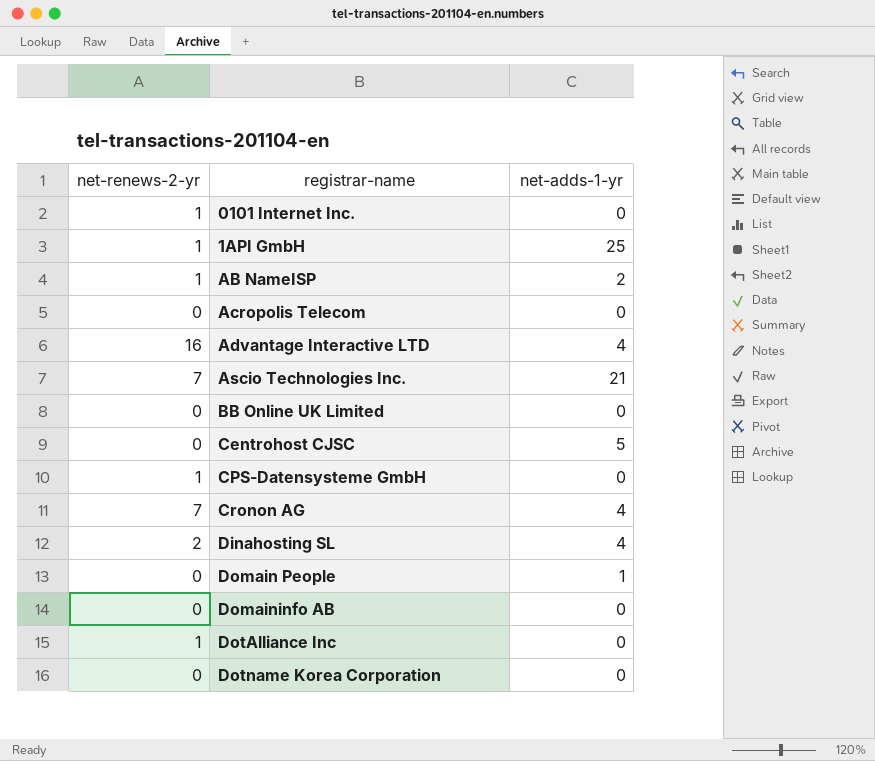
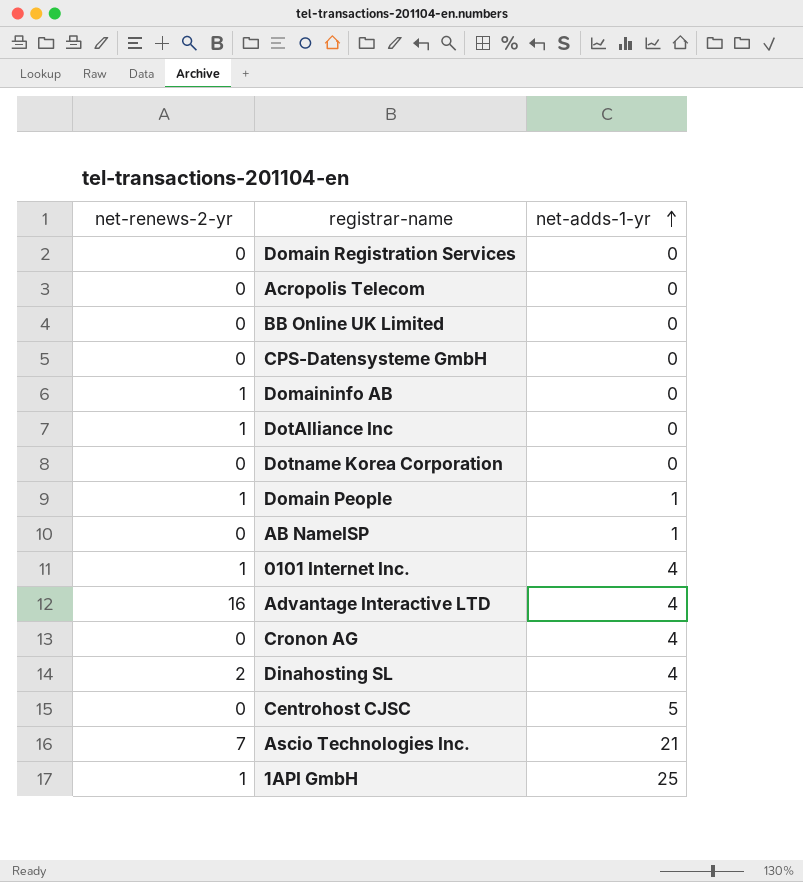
row order: none -> net-adds-1-yr ascending
row Domain Registration Services: none -> 0 | 0
CPS-Datensysteme GmbH | net-renews-2-yr: 1 -> 0
Domaininfo AB | net-renews-2-yr: 0 -> 1
Domain People | net-renews-2-yr: 0 -> 1
AB NameISP | net-renews-2-yr: 1 -> 0
AB NameISP | net-adds-1-yr: 2 -> 1
0101 Internet Inc. | net-adds-1-yr: 0 -> 4
Cronon AG | net-renews-2-yr: 7 -> 0

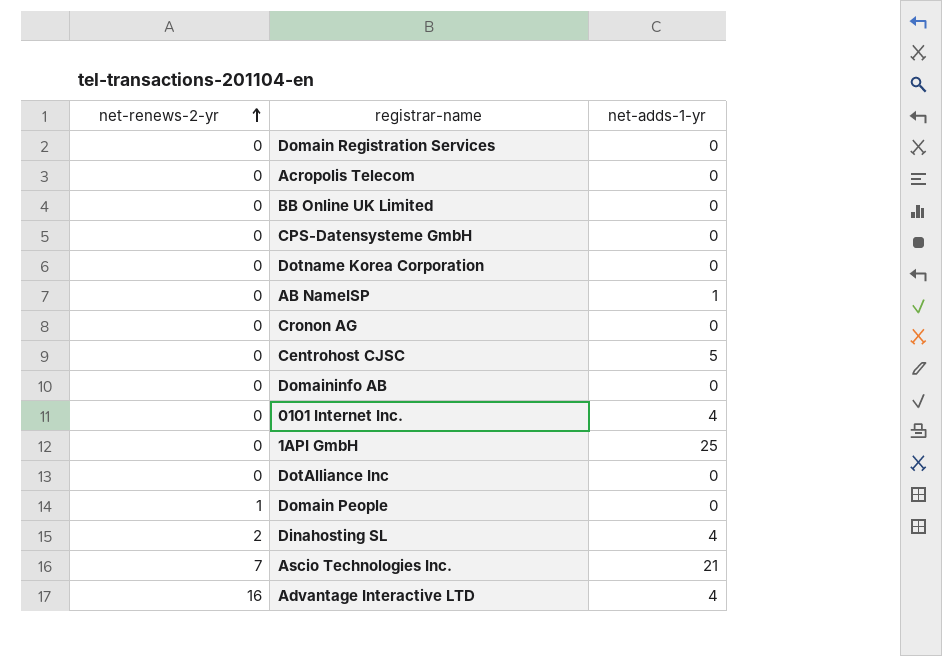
row order: net-adds-1-yr ascending -> net-renews-2-yr ascending
Cronon AG | net-adds-1-yr: 4 -> 0
Domaininfo AB | net-renews-2-yr: 1 -> 0
0101 Internet Inc. | net-renews-2-yr: 1 -> 0
1API GmbH | net-renews-2-yr: 1 -> 0
DotAlliance Inc | net-renews-2-yr: 1 -> 0
Domain People | net-adds-1-yr: 1 -> 0

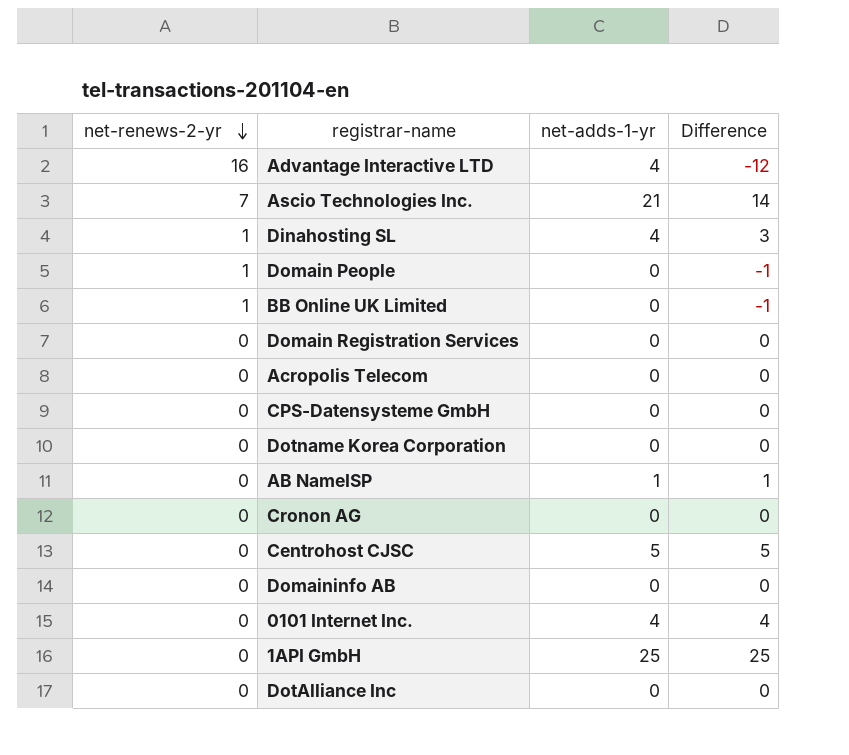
row order: net-renews-2-yr ascending -> net-renews-2-yr descending
column Difference | formula: none -> [net-adds-1-yr] - [net-renews-2-yr]
Dinahosting SL | net-renews-2-yr: 2 -> 1
BB Online UK Limited | net-renews-2-yr: 0 -> 1

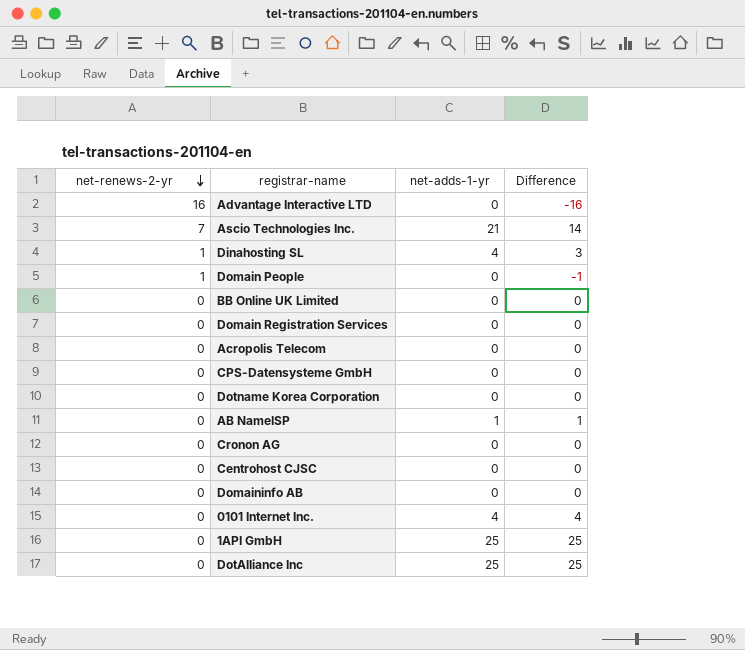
Advantage Interactive LTD | net-adds-1-yr: 4 -> 0
Advantage Interactive LTD | Difference: -12 -> -16
BB Online UK Limited | net-renews-2-yr: 1 -> 0
BB Online UK Limited | Difference: -1 -> 0
Centrohost CJSC | net-adds-1-yr: 5 -> 0
Centrohost CJSC | Difference: 5 -> 0
DotAlliance Inc | net-adds-1-yr: 0 -> 25
DotAlliance Inc | Difference: 0 -> 25

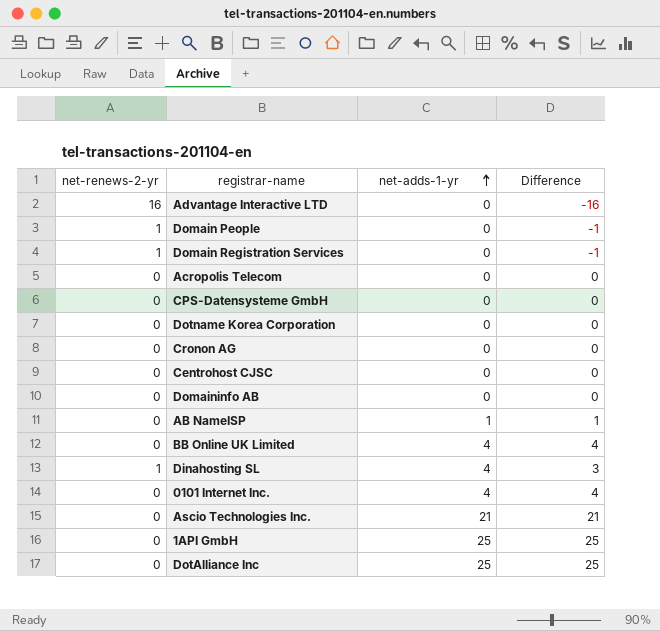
row order: net-renews-2-yr descending -> net-adds-1-yr ascending
Domain Registration Services | net-renews-2-yr: 0 -> 1
Domain Registration Services | Difference: 0 -> -1
BB Online UK Limited | net-adds-1-yr: 0 -> 4
BB Online UK Limited | Difference: 0 -> 4
Ascio Technologies Inc. | net-renews-2-yr: 7 -> 0
Ascio Technologies Inc. | Difference: 14 -> 21

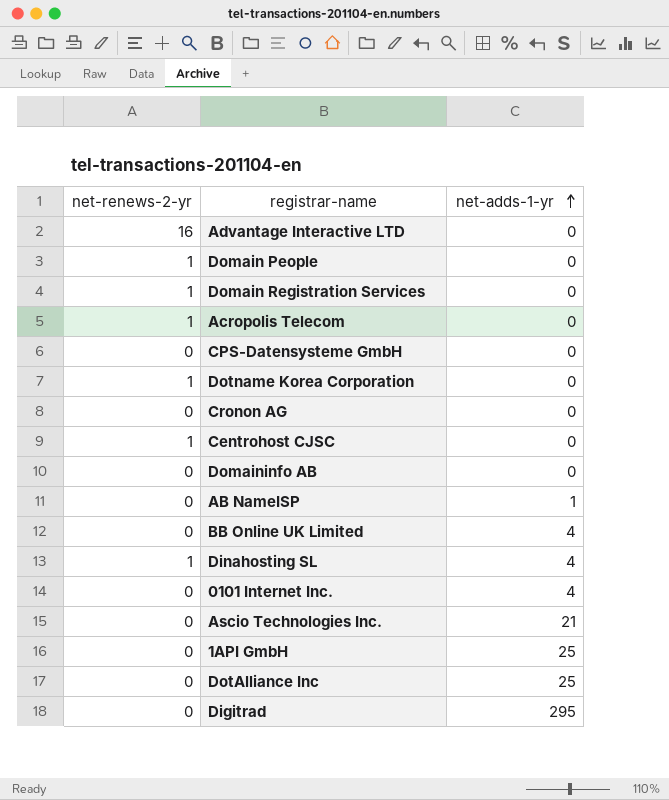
column Difference | formula: [net-adds-1-yr] - [net-renews-2-yr] -> none
Acropolis Telecom | net-renews-2-yr: 0 -> 1
Dotname Korea Corporation | net-renews-2-yr: 0 -> 1
Centrohost CJSC | net-renews-2-yr: 0 -> 1
row Digitrad: none -> 0 | 295

